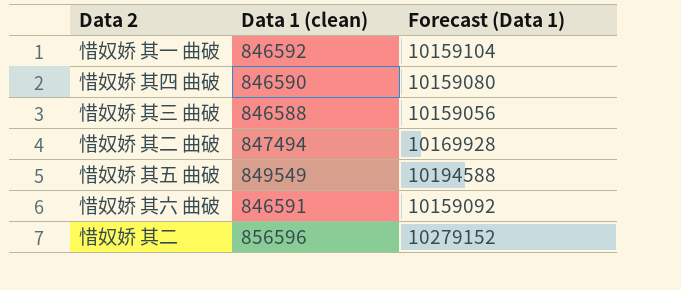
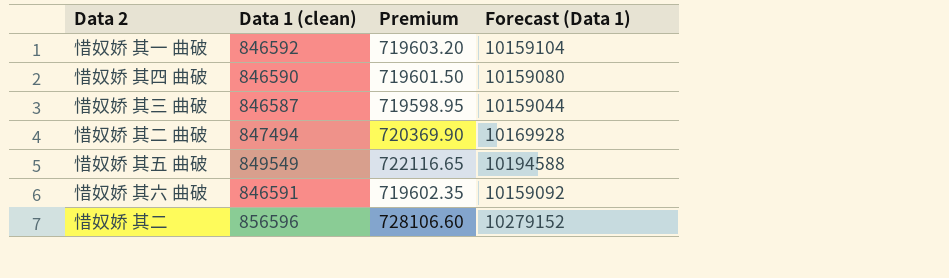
column Premium | formula: none -> [Data 1 (clean)] * 0.85
惜奴娇 其三 曲破 | Data 1 (clean): 846588 -> 846587
惜奴娇 其三 曲破 | Forecast (Data 1): 10159056 -> 10159044

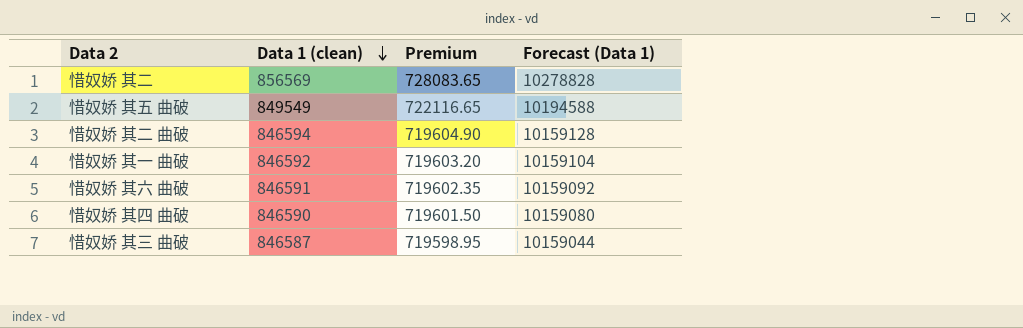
row order: none -> Data 1 (clean) descending
惜奴娇 其二 | Data 1 (clean): 856596 -> 856569
惜奴娇 其二 | Premium: 728106.60 -> 728083.65
惜奴娇 其二 | Forecast (Data 1): 10279152 -> 10278828
惜奴娇 其二 曲破 | Data 1 (clean): 847494 -> 846594
惜奴娇 其二 曲破 | Premium: 720369.90 -> 719604.90
惜奴娇 其二 曲破 | Forecast (Data 1): 10169928 -> 10159128

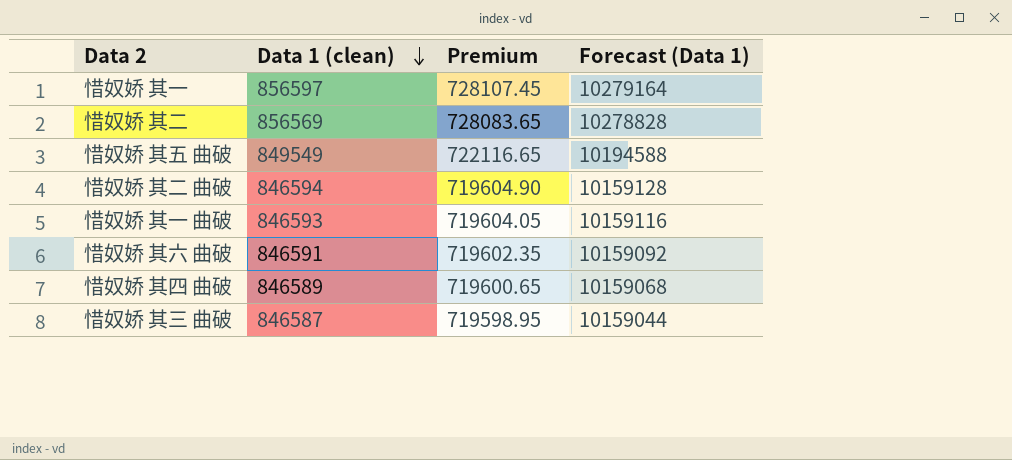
row 惜奴娇 其一: none -> 856597 | 728107.45 | 10279164
惜奴娇 其一 曲破 | Data 1 (clean): 846592 -> 846593
惜奴娇 其一 曲破 | Premium: 719603.20 -> 719604.05
惜奴娇 其一 曲破 | Forecast (Data 1): 10159104 -> 10159116
惜奴娇 其四 曲破 | Data 1 (clean): 846590 -> 846589
惜奴娇 其四 曲破 | Premium: 719601.50 -> 719600.65
惜奴娇 其四 曲破 | Forecast (Data 1): 10159080 -> 10159068

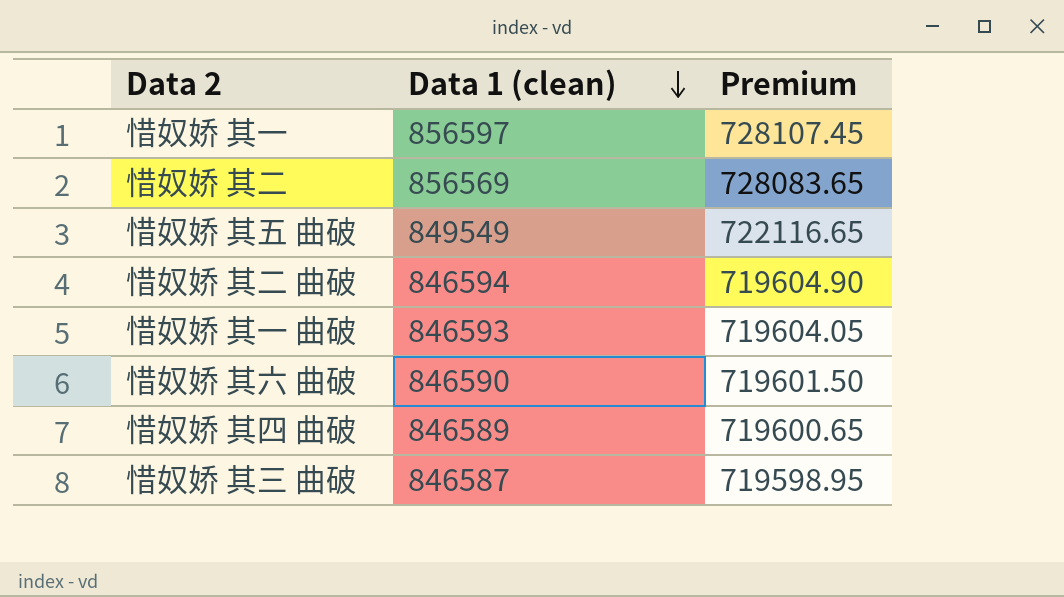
column Forecast (Data 1) | formula: [Data 1 (clean)] * 12 -> none
惜奴娇 其六 曲破 | Data 1 (clean): 846591 -> 846590
惜奴娇 其六 曲破 | Premium: 719602.35 -> 719601.50

